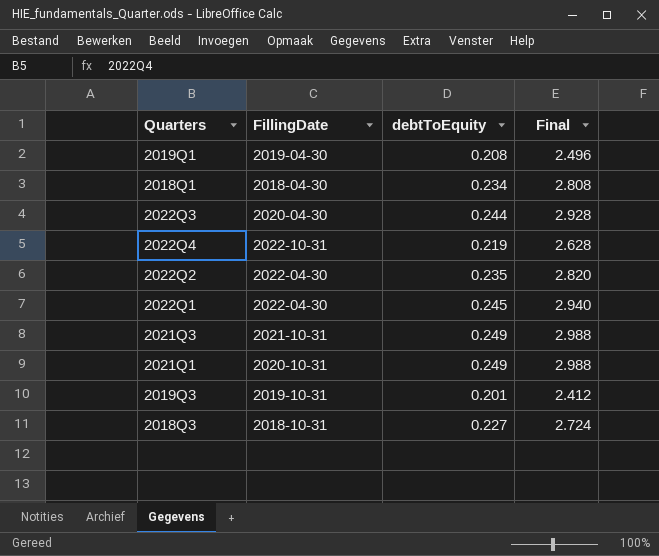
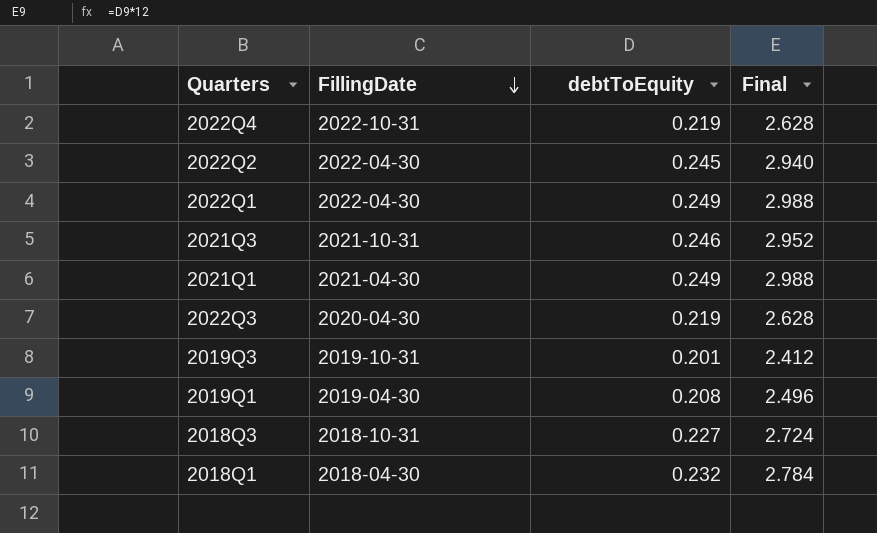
row order: none -> FillingDate descending
2022Q2 | debtToEquity: 0.235 -> 0.245
2022Q2 | Final: 2.820 -> 2.940
2022Q1 | debtToEquity: 0.245 -> 0.249
2022Q1 | Final: 2.940 -> 2.988
2021Q3 | debtToEquity: 0.249 -> 0.246
2021Q3 | Final: 2.988 -> 2.952
2021Q1 | FillingDate: 2020-10-31 -> 2021-04-30
2022Q3 | debtToEquity: 0.244 -> 0.219
2022Q3 | Final: 2.928 -> 2.628
2018Q1 | debtToEquity: 0.234 -> 0.232
2018Q1 | Final: 2.808 -> 2.784

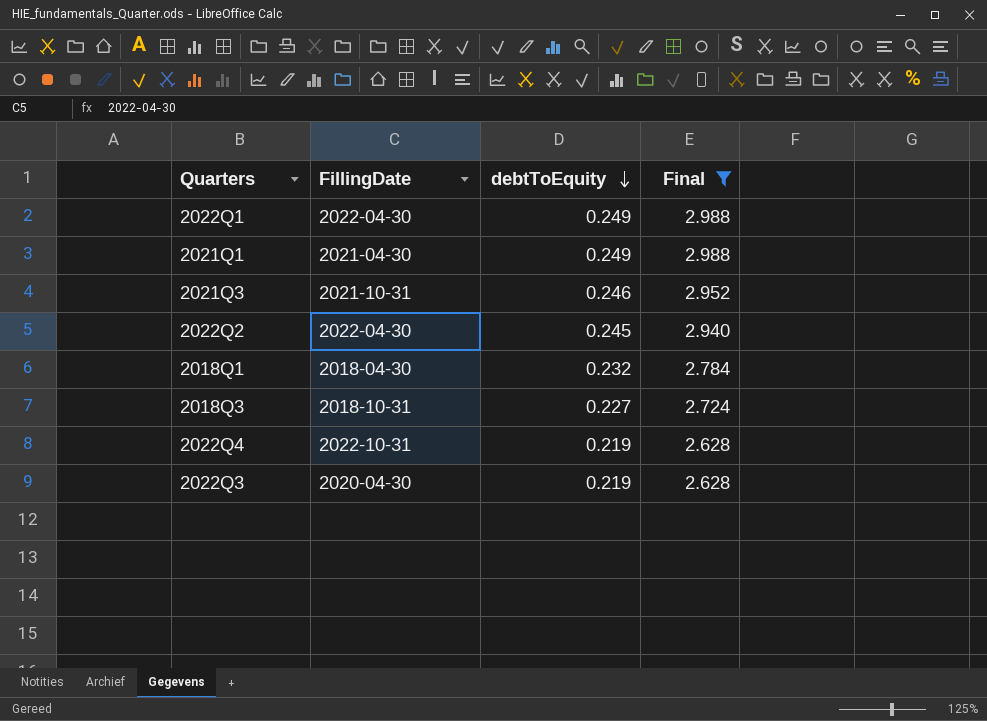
filter: none -> Final >= 2.628
row order: FillingDate descending -> debtToEquity descending

